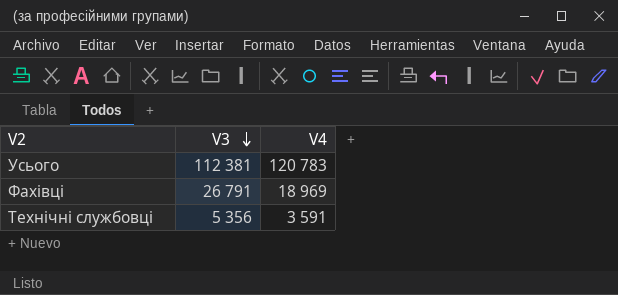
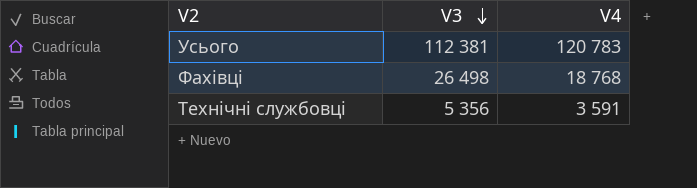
Фахівці | V3: 26 791 -> 26 498
Фахівці | V4: 18 969 -> 18 768

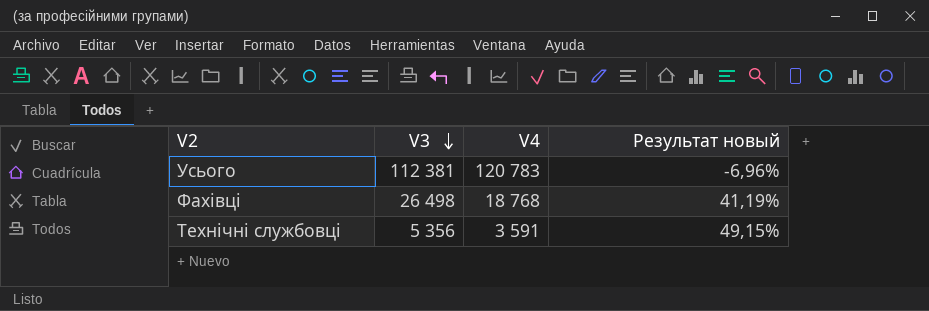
column Результат новый | formula: none -> ([V3] - [V4]) / [V4]

